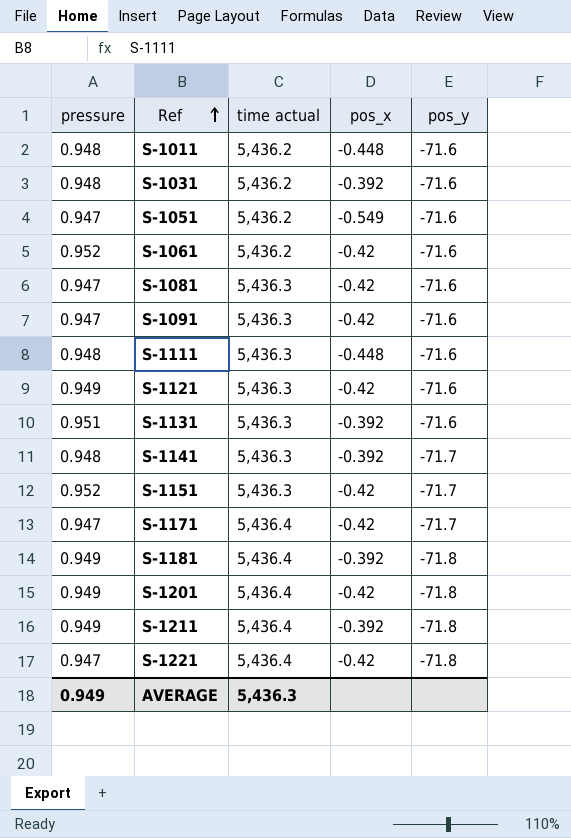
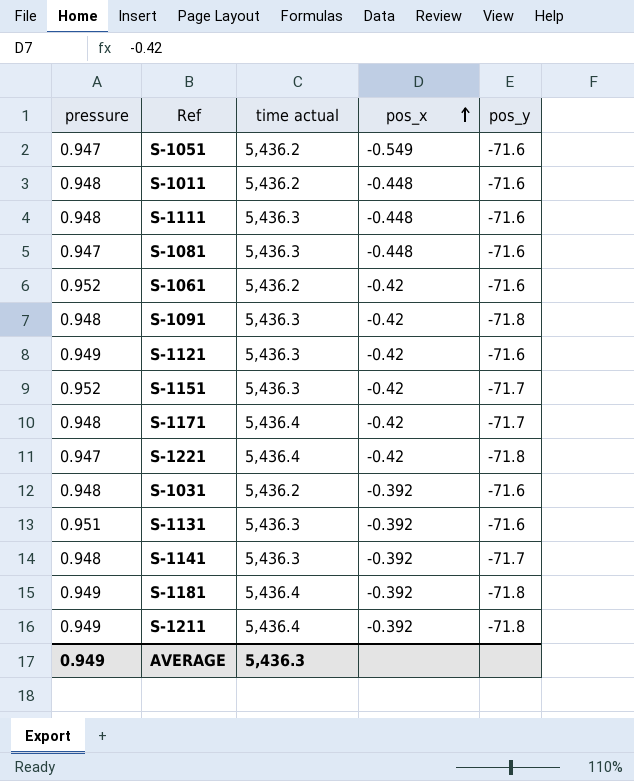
row order: Ref ascending -> pos_x ascending
row S-1201: 0.949 | 5,436.4 | -0.42 | -71.8 -> none
S-1081 | pos_x: -0.42 -> -0.448
S-1091 | pressure: 0.947 -> 0.948
S-1091 | pos_y: -71.6 -> -71.8
S-1171 | pressure: 0.947 -> 0.948

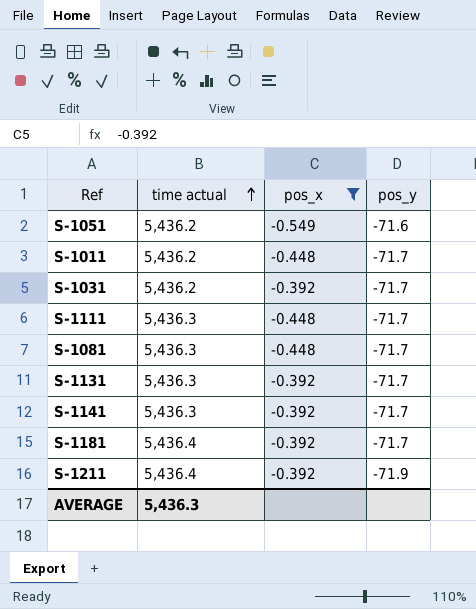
filter: none -> pos_x != -0.42
row order: pos_x ascending -> time actual ascending
column pressure | position: 1 -> none
S-1011 | pos_y: -71.6 -> -71.7
S-1031 | pos_y: -71.6 -> -71.7
S-1111 | pos_y: -71.6 -> -71.7
S-1081 | pos_y: -71.6 -> -71.7
S-1131 | pos_y: -71.6 -> -71.7
S-1181 | pos_y: -71.8 -> -71.7
S-1211 | pos_y: -71.8 -> -71.9

